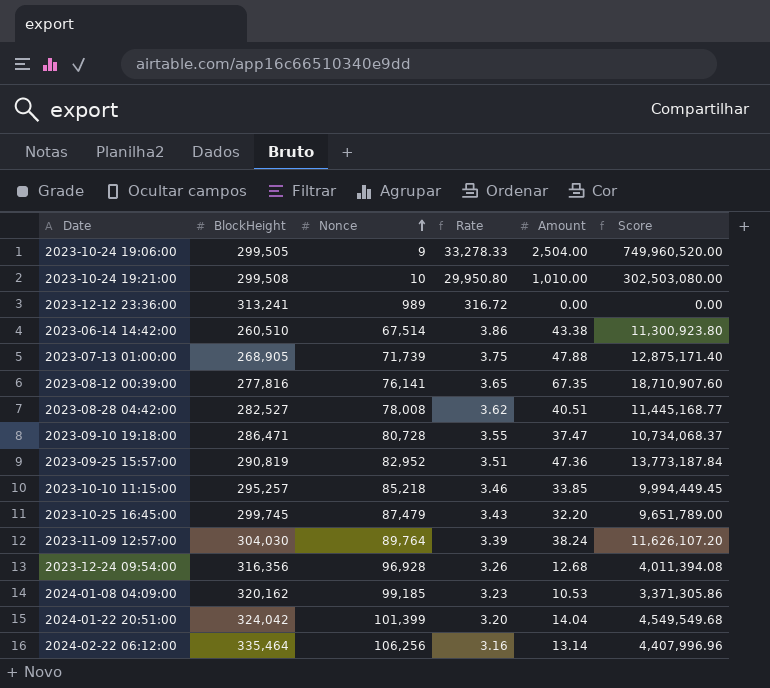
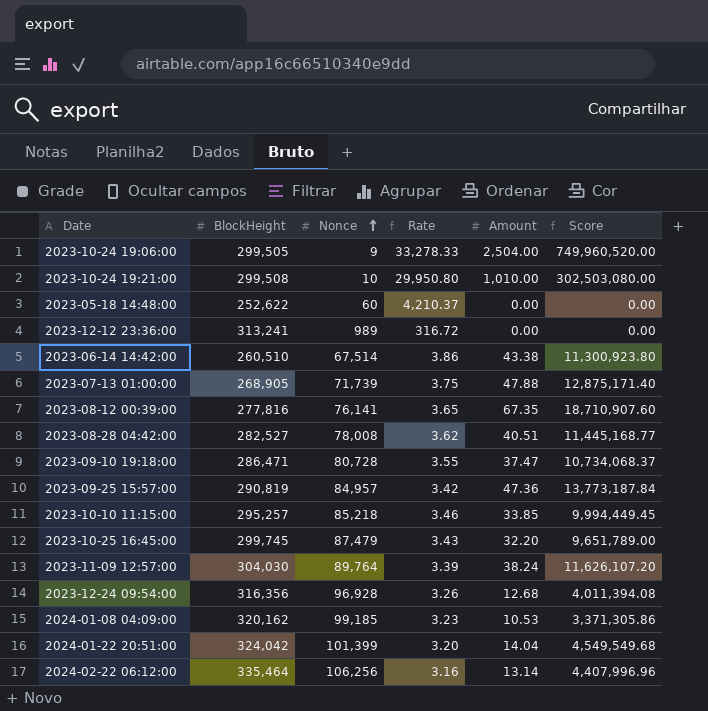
row 2023-05-18 14:48:00: none -> 252,622 | 60 | 4,210.37 | 0.00 | 0.00
2023-09-25 15:57:00 | Nonce: 82,952 -> 84,957
2023-09-25 15:57:00 | Rate: 3.51 -> 3.42

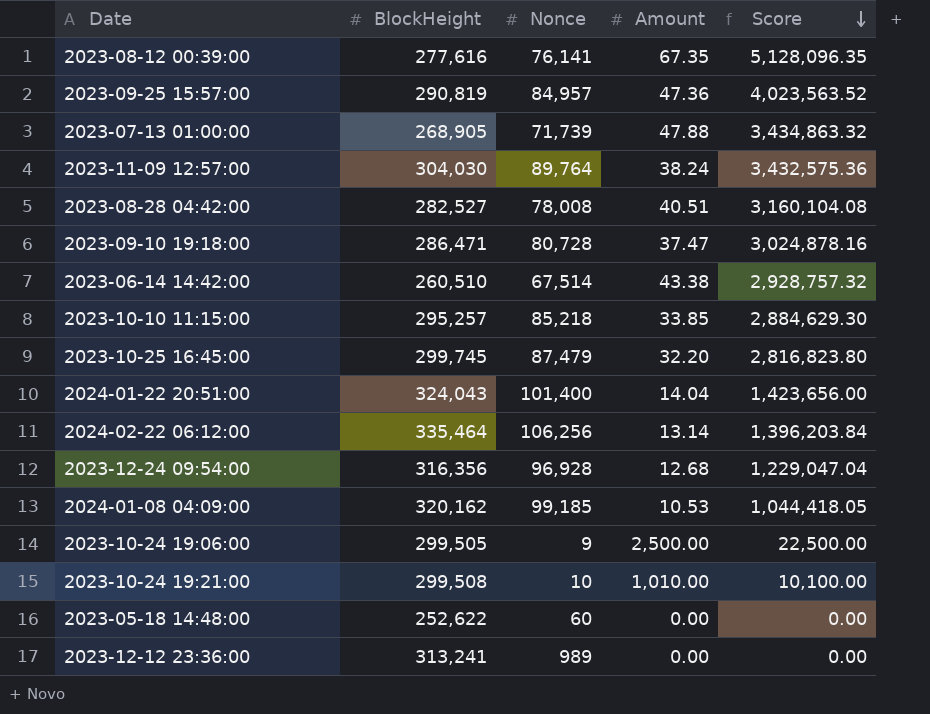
row order: Nonce ascending -> Score descending
column Rate | formula: [BlockHeight] / [Nonce] -> none
column Score | formula: [BlockHeight] * [Amount] -> [Nonce] * [Amount]
2023-08-12 00:39:00 | BlockHeight: 277,816 -> 277,616
2024-01-22 20:51:00 | BlockHeight: 324,042 -> 324,043
2024-01-22 20:51:00 | Nonce: 101,399 -> 101,400
2023-10-24 19:06:00 | Amount: 2,504.00 -> 2,500.00

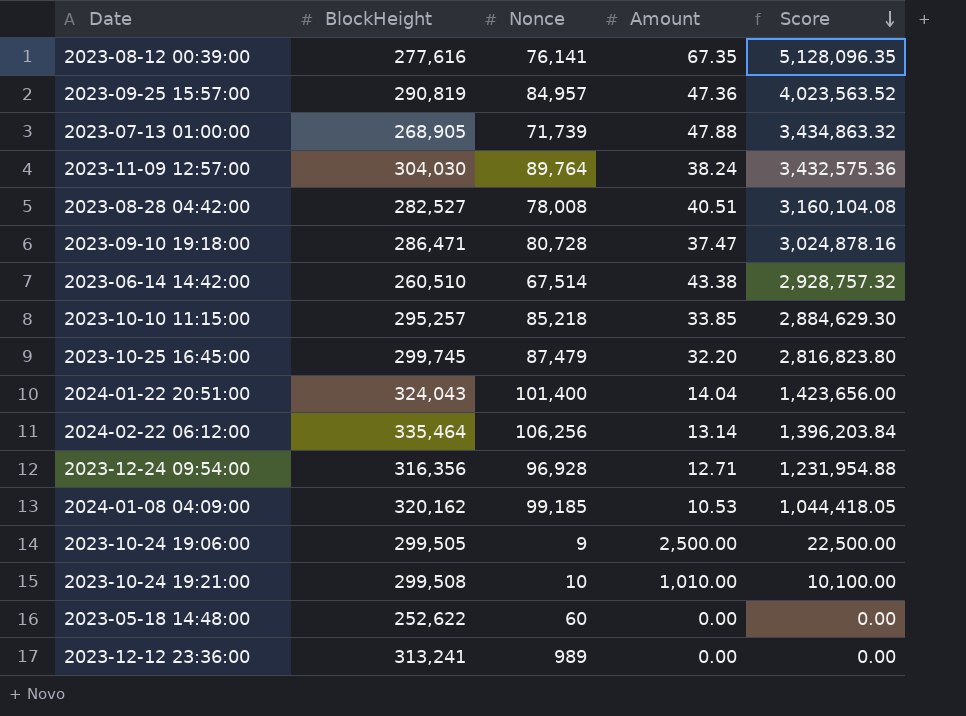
2023-12-24 09:54:00 | Amount: 12.68 -> 12.71
2023-12-24 09:54:00 | Score: 1,229,047.04 -> 1,231,954.88

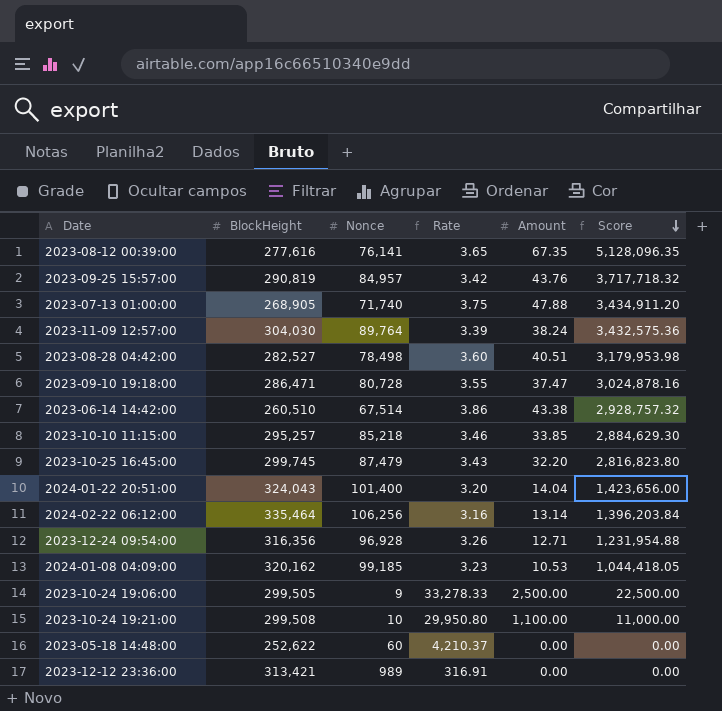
column Rate | formula: none -> [BlockHeight] / [Nonce]
2023-09-25 15:57:00 | Amount: 47.36 -> 43.76
2023-09-25 15:57:00 | Score: 4,023,563.52 -> 3,717,718.32
2023-07-13 01:00:00 | Nonce: 71,739 -> 71,740
2023-07-13 01:00:00 | Score: 3,434,863.32 -> 3,434,911.20
2023-08-28 04:42:00 | Nonce: 78,008 -> 78,498
2023-08-28 04:42:00 | Score: 3,160,104.08 -> 3,179,953.98
2023-10-24 19:21:00 | Amount: 1,010.00 -> 1,100.00
2023-10-24 19:21:00 | Score: 10,100.00 -> 11,000.00
2023-12-12 23:36:00 | BlockHeight: 313,241 -> 313,421

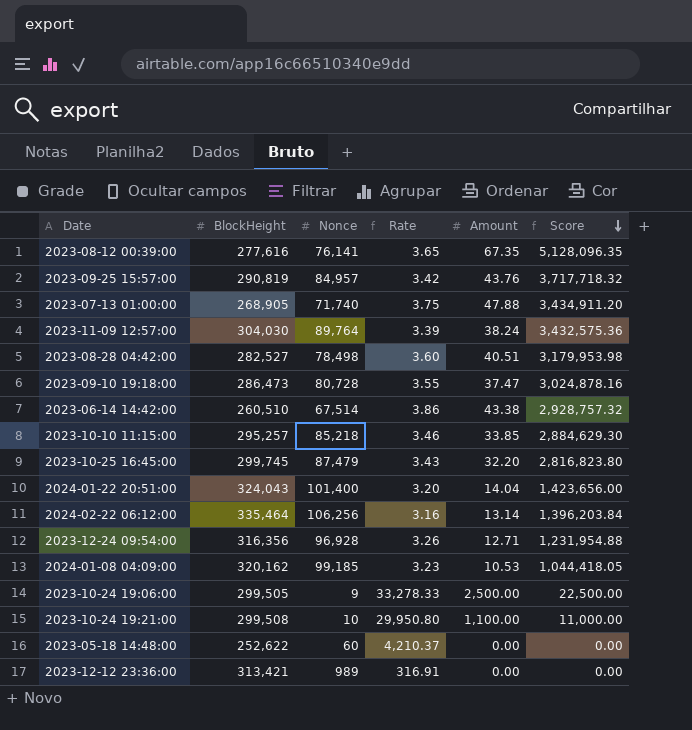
2023-09-10 19:18:00 | BlockHeight: 286,471 -> 286,473

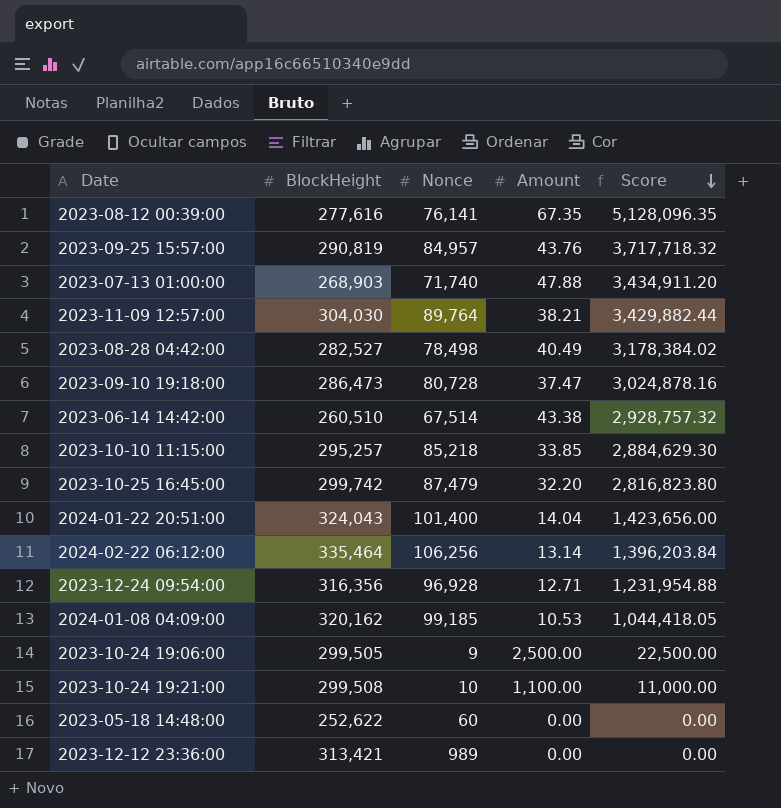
column Rate | formula: [BlockHeight] / [Nonce] -> none
2023-07-13 01:00:00 | BlockHeight: 268,905 -> 268,903
2023-11-09 12:57:00 | Amount: 38.24 -> 38.21
2023-11-09 12:57:00 | Score: 3,432,575.36 -> 3,429,882.44
2023-08-28 04:42:00 | Amount: 40.51 -> 40.49
2023-08-28 04:42:00 | Score: 3,179,953.98 -> 3,178,384.02
2023-10-25 16:45:00 | BlockHeight: 299,745 -> 299,742

